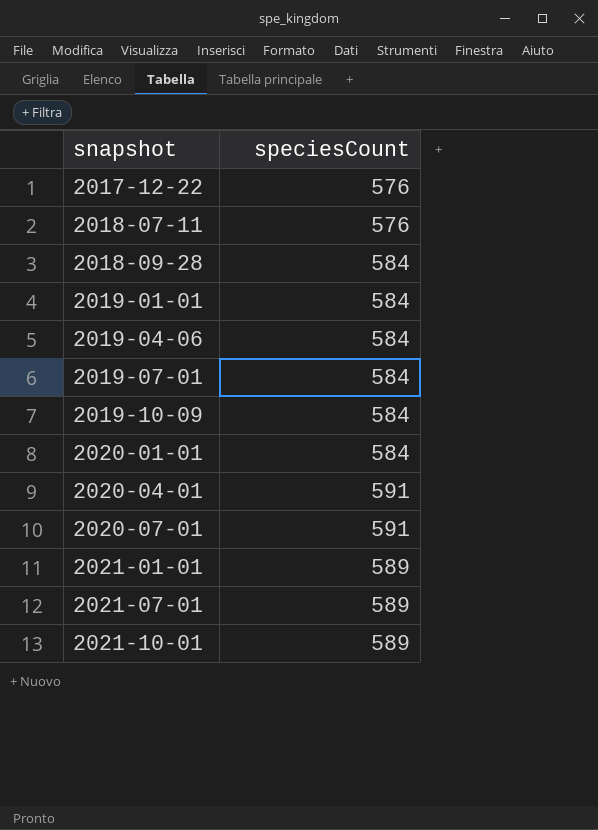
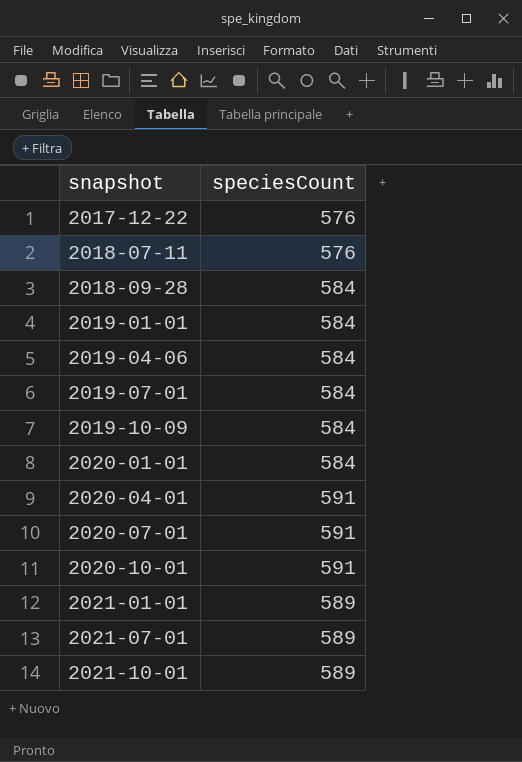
row 2020-10-01: none -> 591

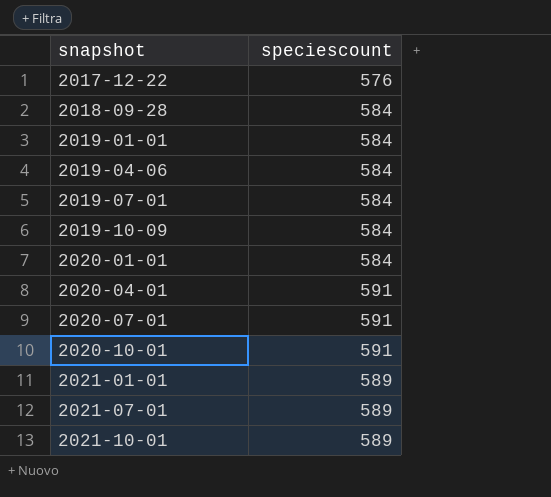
column name: speciesCount -> speciescount
row 2018-07-11: 576 -> none

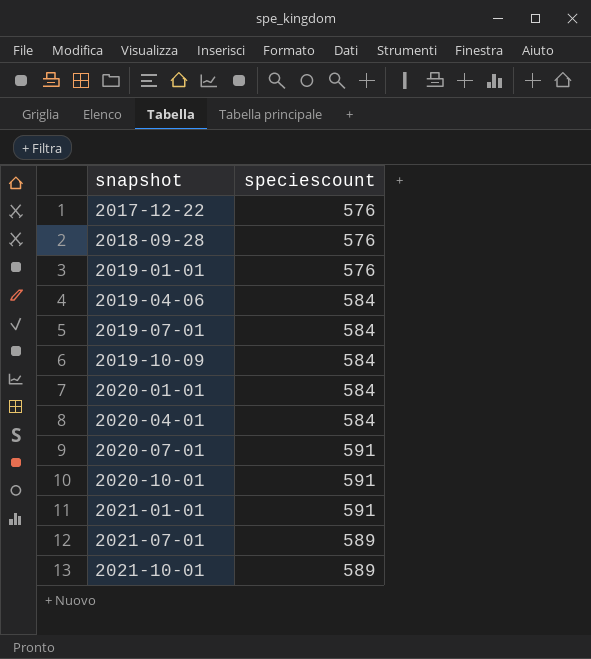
2018-09-28 | speciescount: 584 -> 576
2019-01-01 | speciescount: 584 -> 576
2020-04-01 | speciescount: 591 -> 584
2021-01-01 | speciescount: 589 -> 591

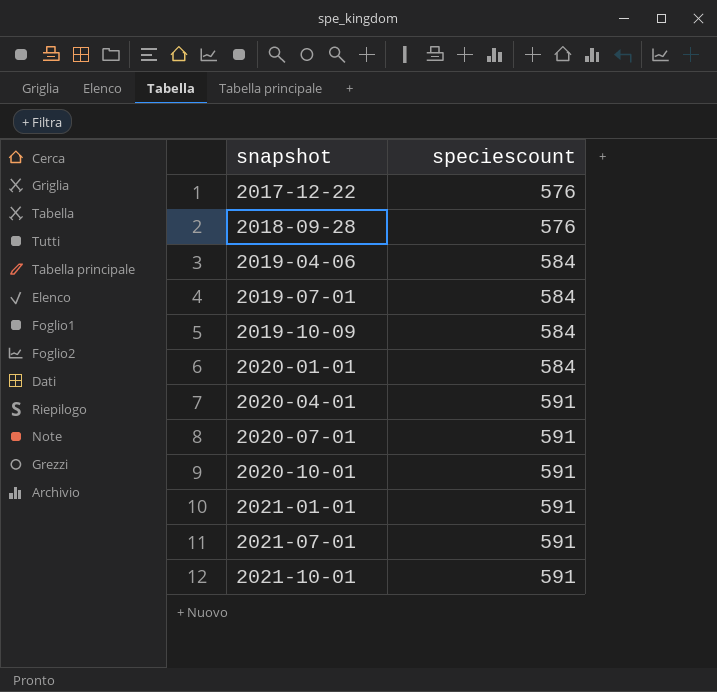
row 2019-01-01: 576 -> none
2020-04-01 | speciescount: 584 -> 591
2021-07-01 | speciescount: 589 -> 591
2021-10-01 | speciescount: 589 -> 591

